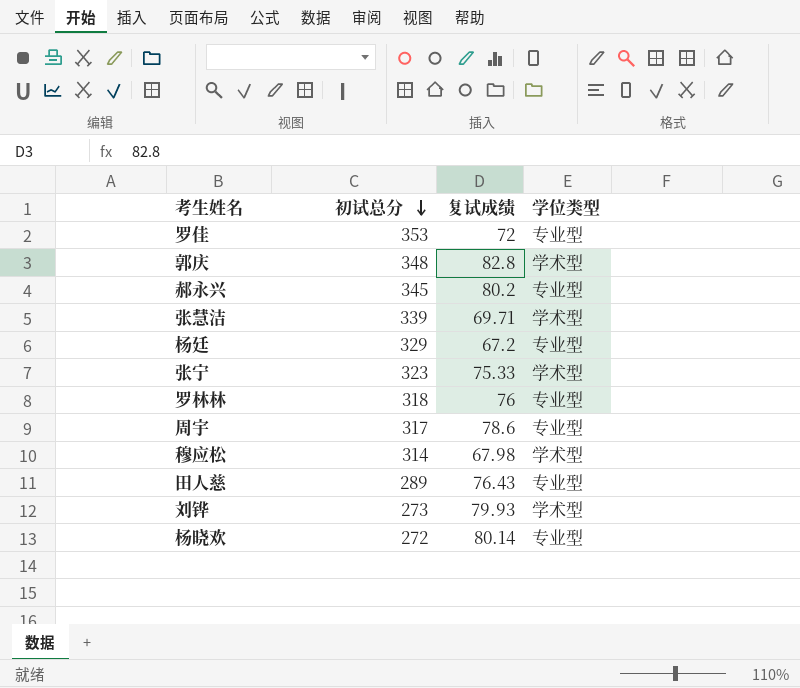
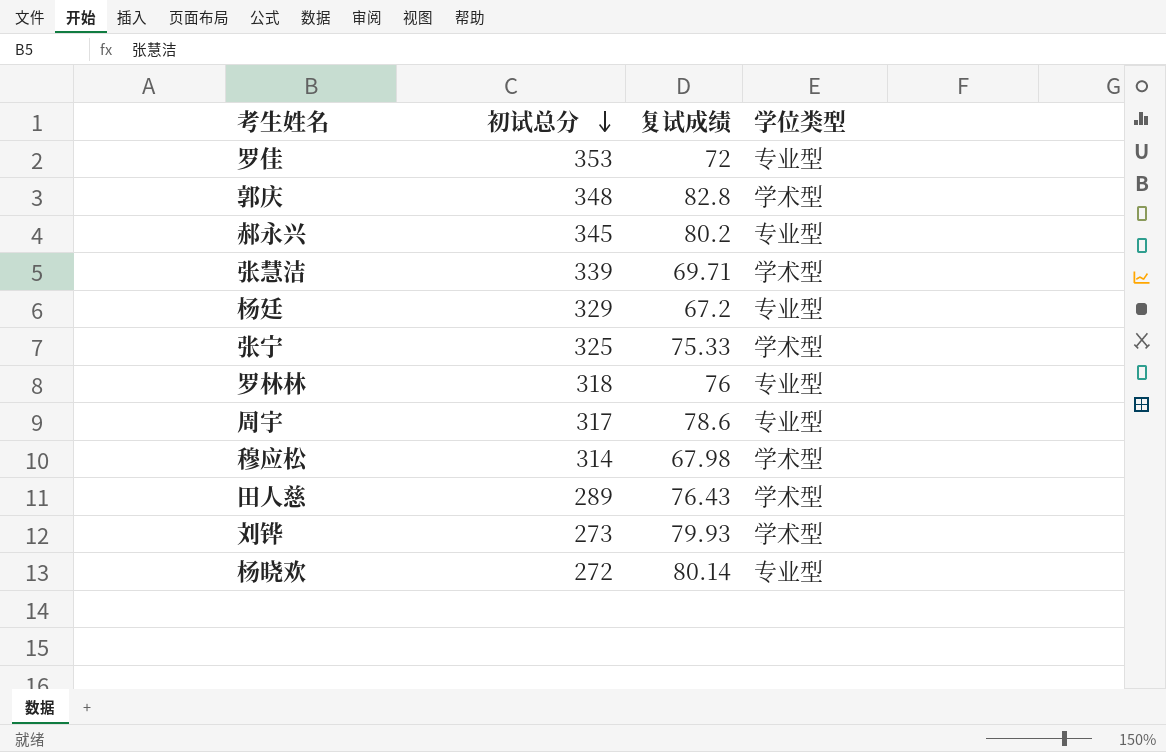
张宁 | 初试总分: 323 -> 325
田人慈 | 学位类型: 专业型 -> 学术型

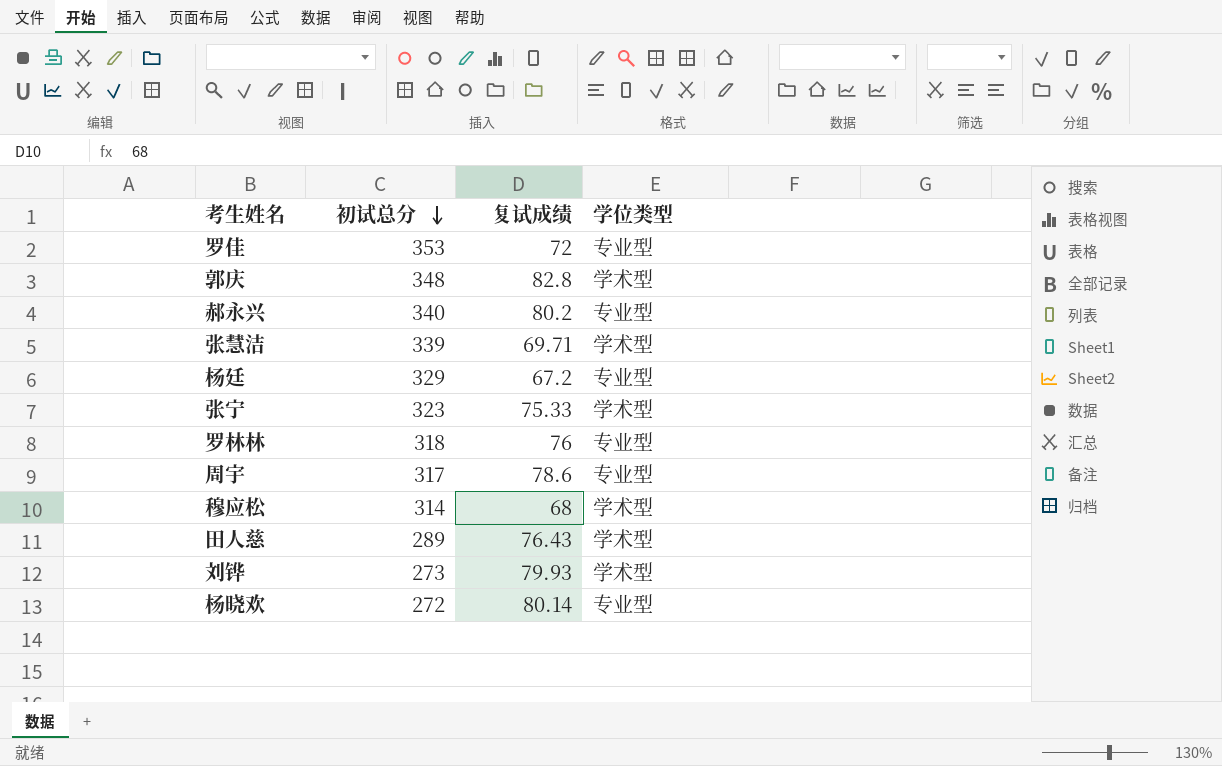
郝永兴 | 初试总分: 345 -> 340
张宁 | 初试总分: 325 -> 323
穆应松 | 复试成绩: 67.98 -> 68

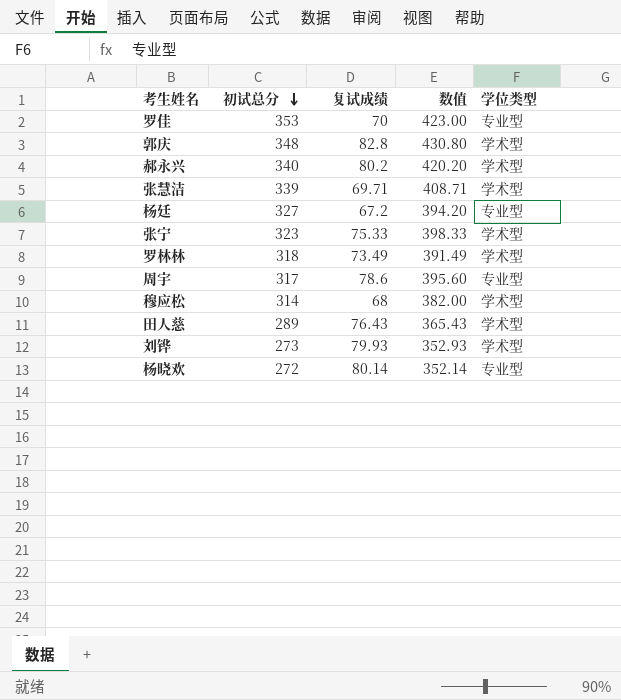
column 数值 | formula: none -> [初试总分] + [复试成绩]
罗佳 | 复试成绩: 72 -> 70
郝永兴 | 学位类型: 专业型 -> 学术型
杨廷 | 初试总分: 329 -> 327
罗林林 | 复试成绩: 76 -> 73.49
罗林林 | 学位类型: 专业型 -> 学术型

